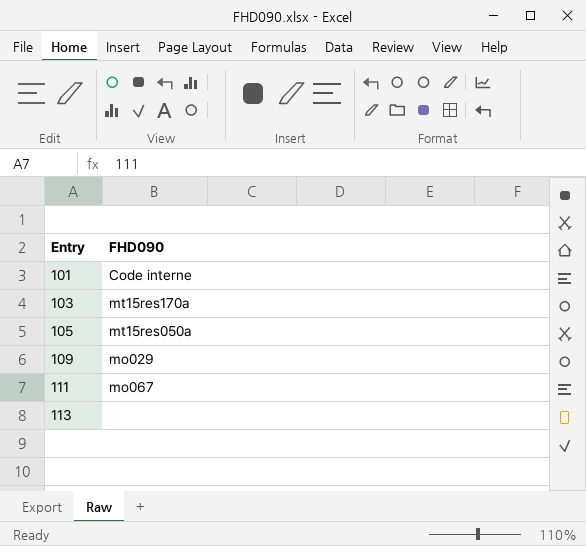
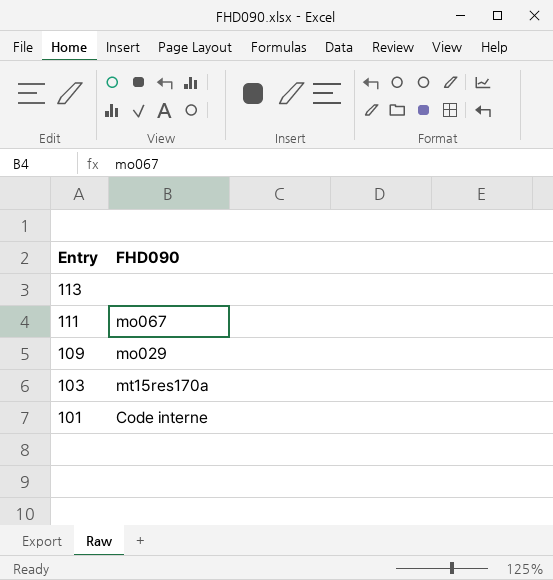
row order: Entry ascending -> Entry descending
row 105: mt15res050a -> none

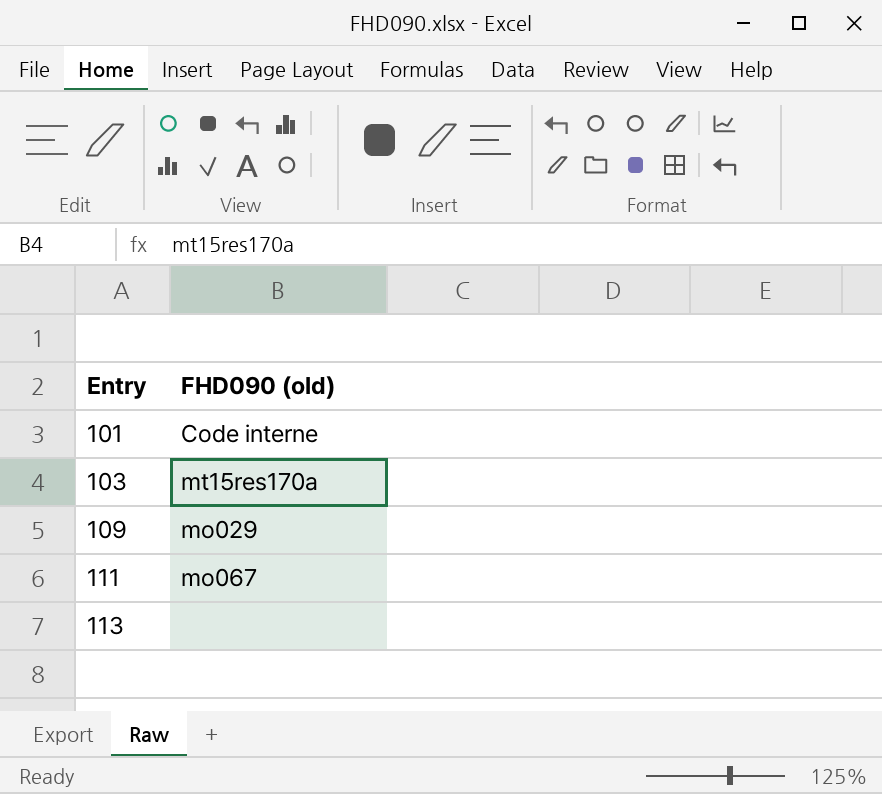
row order: Entry descending -> Entry ascending
column name: FHD090 -> FHD090 (old)

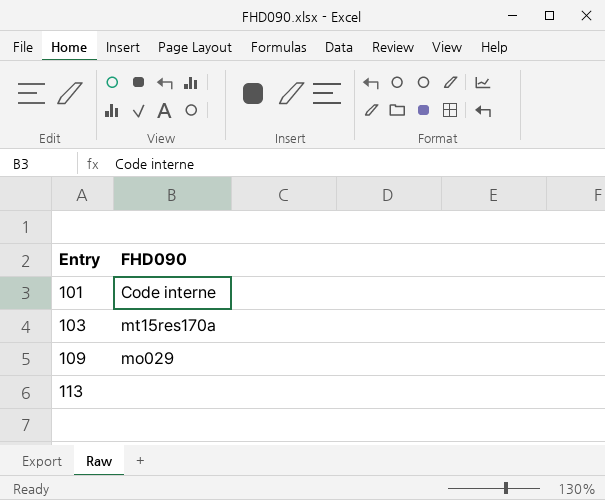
column name: FHD090 (old) -> FHD090
row 111: mo067 -> none

